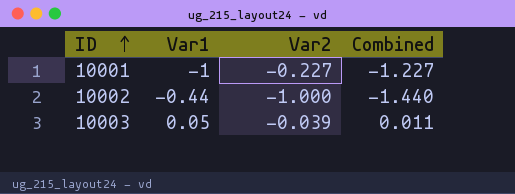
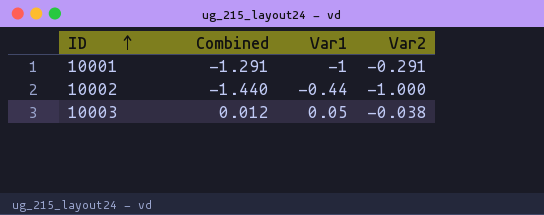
column Combined | position: 4 -> 2
10001 | Combined: -1.227 -> -1.291
10001 | Var2: -0.227 -> -0.291
10003 | Combined: 0.011 -> 0.012
10003 | Var2: -0.039 -> -0.038

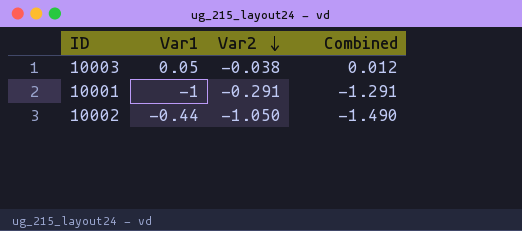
row order: ID ascending -> Var2 descending
column Combined | position: 2 -> 4
10002 | Var2: -1.000 -> -1.050
10002 | Combined: -1.440 -> -1.490

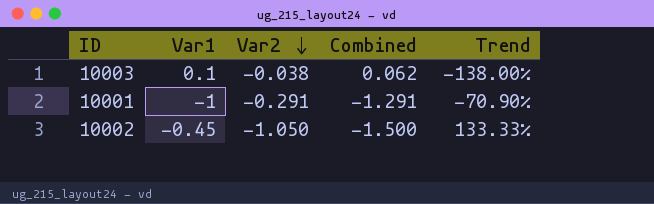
column Trend | formula: none -> ([Var2] - [Var1]) / [Var1]
10003 | Var1: 0.05 -> 0.1
10003 | Combined: 0.012 -> 0.062
10002 | Var1: -0.44 -> -0.45
10002 | Combined: -1.490 -> -1.500

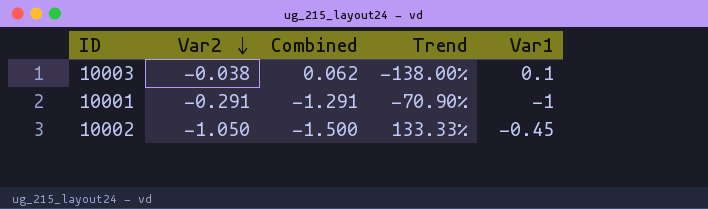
column Var1 | position: 2 -> 5

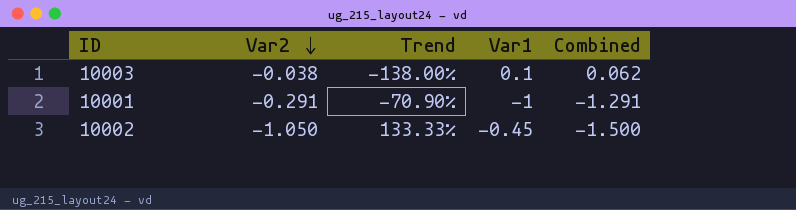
column Combined | position: 3 -> 5

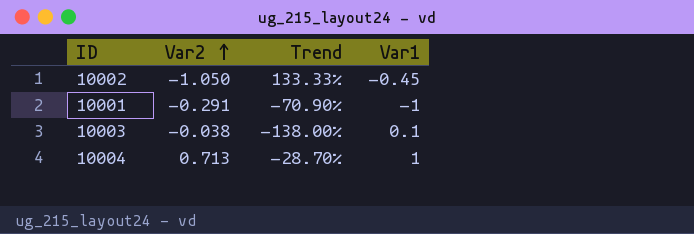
row order: Var2 descending -> Var2 ascending
column Combined | formula: [Var2] + [Var1] -> none
row 10004: none -> 0.713 | -28.70% | 1

